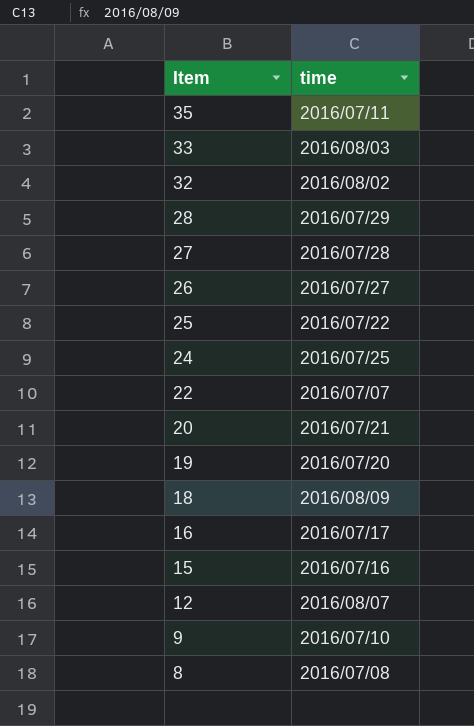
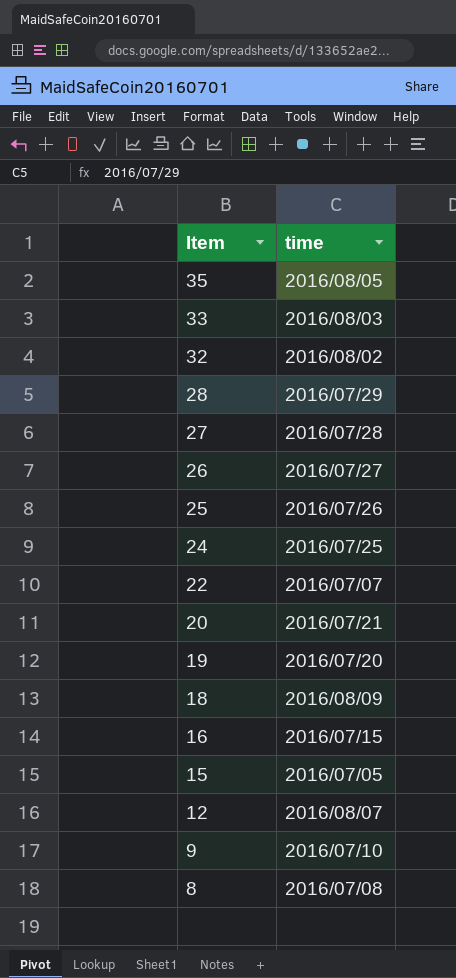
35 | time: 2016/07/11 -> 2016/08/05
25 | time: 2016/07/22 -> 2016/07/26
16 | time: 2016/07/17 -> 2016/07/15
15 | time: 2016/07/16 -> 2016/07/05

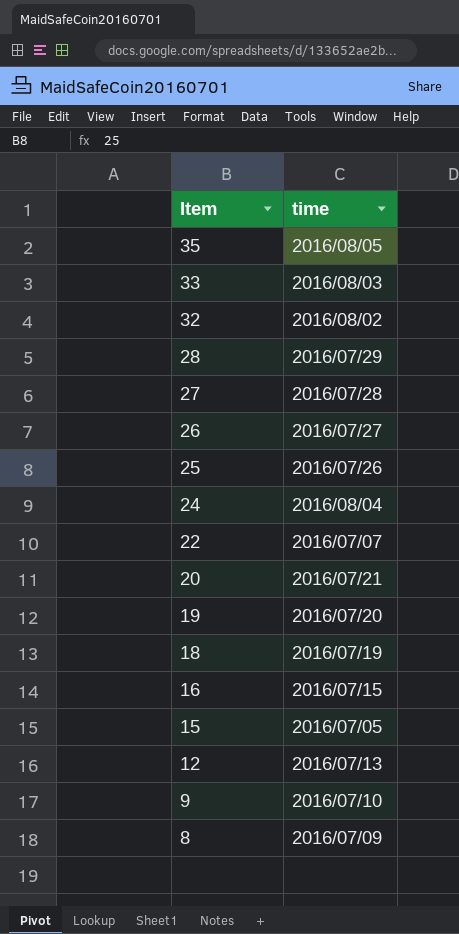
24 | time: 2016/07/25 -> 2016/08/04
18 | time: 2016/08/09 -> 2016/07/19
12 | time: 2016/08/07 -> 2016/07/13
8 | time: 2016/07/08 -> 2016/07/09

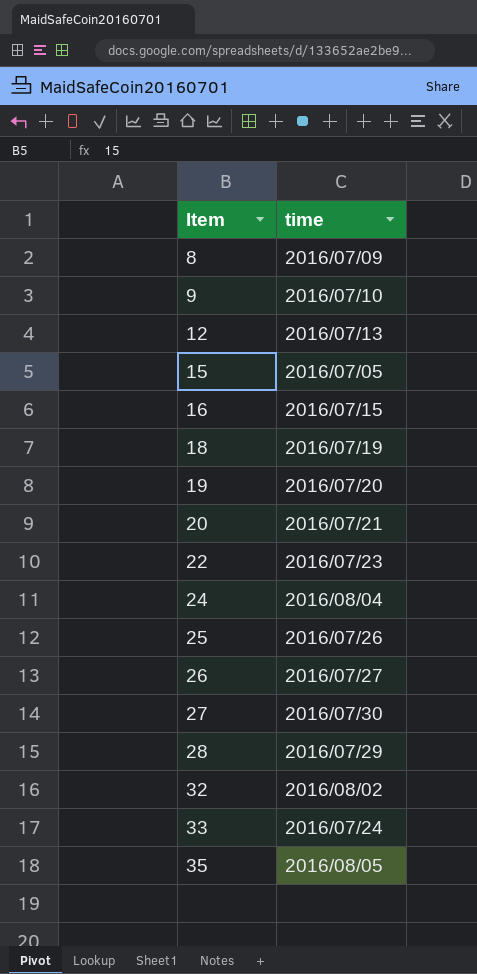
row order: Item descending -> Item ascending
22 | time: 2016/07/07 -> 2016/07/23
27 | time: 2016/07/28 -> 2016/07/30
33 | time: 2016/08/03 -> 2016/07/24

